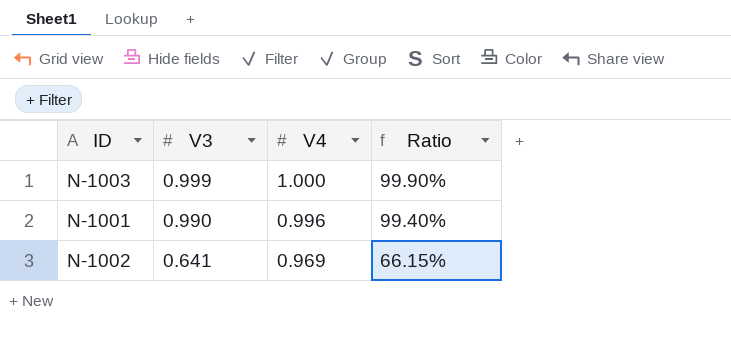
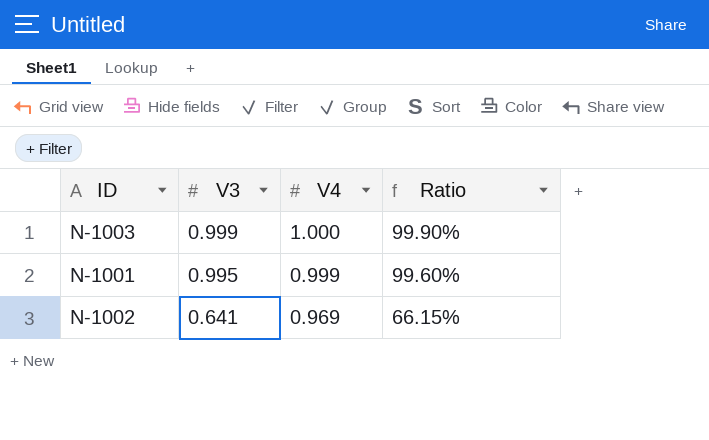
N-1001 | V3: 0.990 -> 0.995
N-1001 | V4: 0.996 -> 0.999
N-1001 | Ratio: 99.40% -> 99.60%

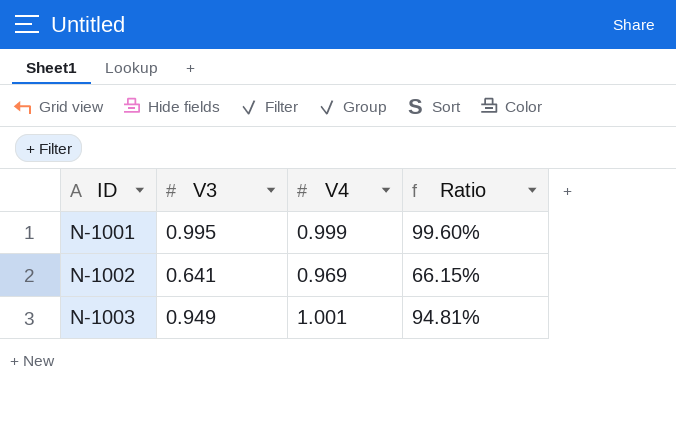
row order: V3 descending -> ID ascending
N-1003 | V3: 0.999 -> 0.949
N-1003 | V4: 1.000 -> 1.001
N-1003 | Ratio: 99.90% -> 94.81%

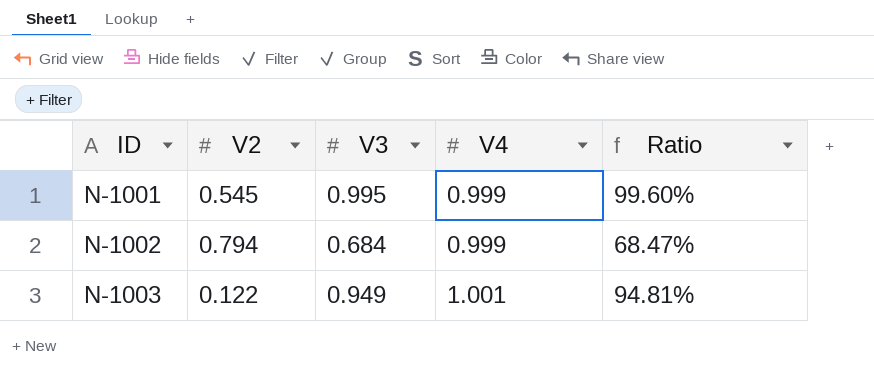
column V2 | position: none -> 2
N-1002 | V3: 0.641 -> 0.684
N-1002 | V4: 0.969 -> 0.999
N-1002 | Ratio: 66.15% -> 68.47%

